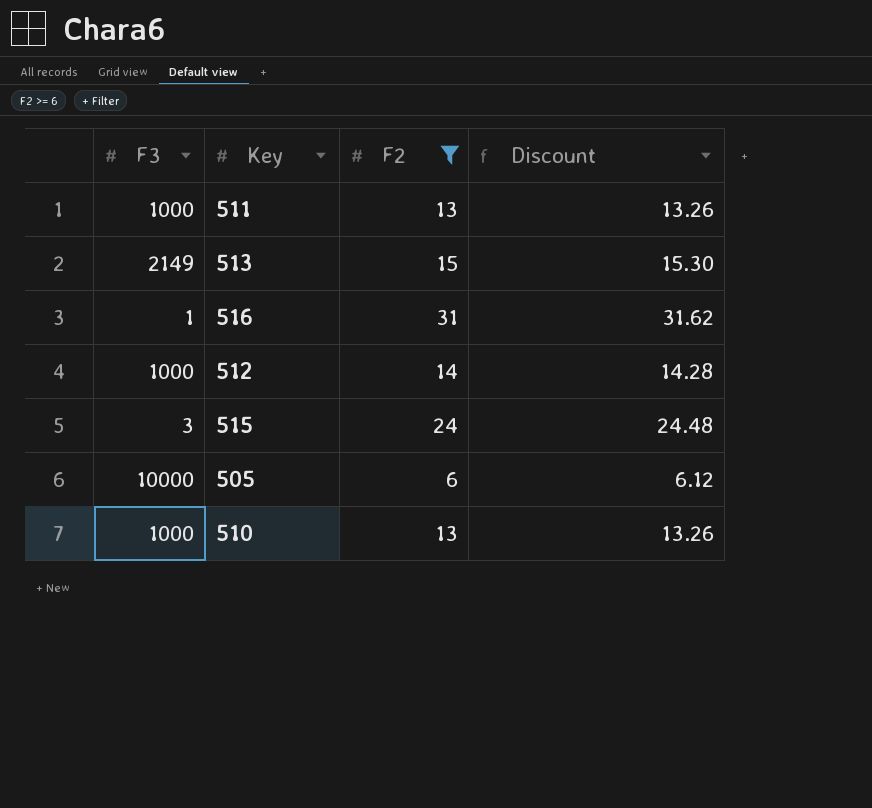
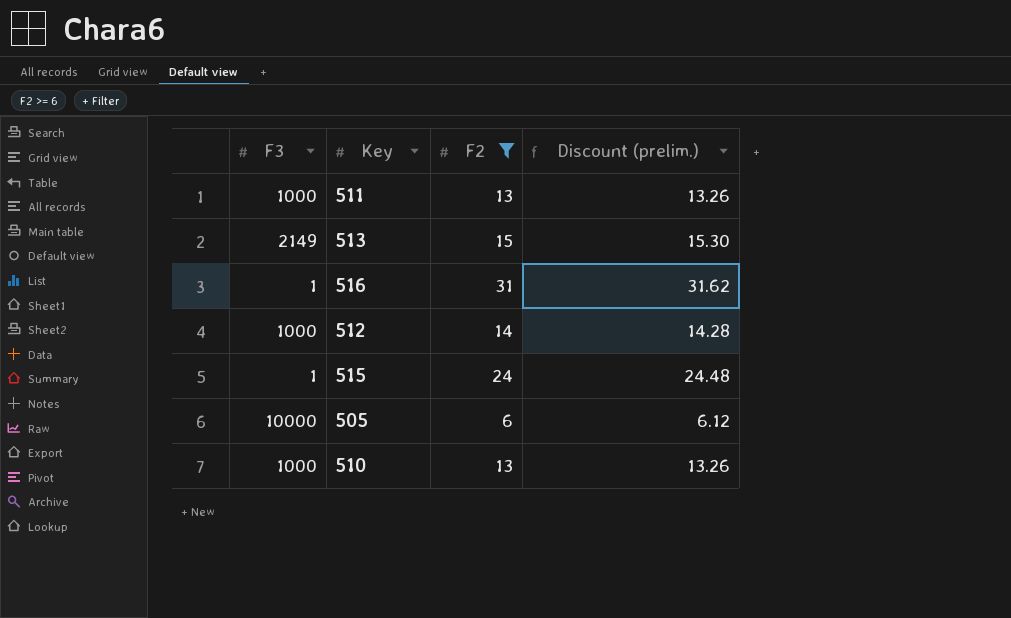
column name: Discount -> Discount (prelim.)
515 | F3: 3 -> 1

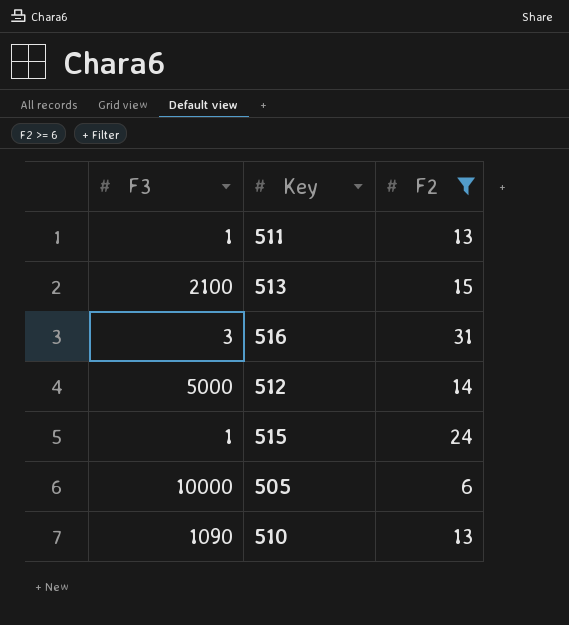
column Discount (prelim.) | formula: [F2] * 1.02 -> none
511 | F3: 1000 -> 1
513 | F3: 2149 -> 2100
516 | F3: 1 -> 3
512 | F3: 1000 -> 5000
510 | F3: 1000 -> 1090

